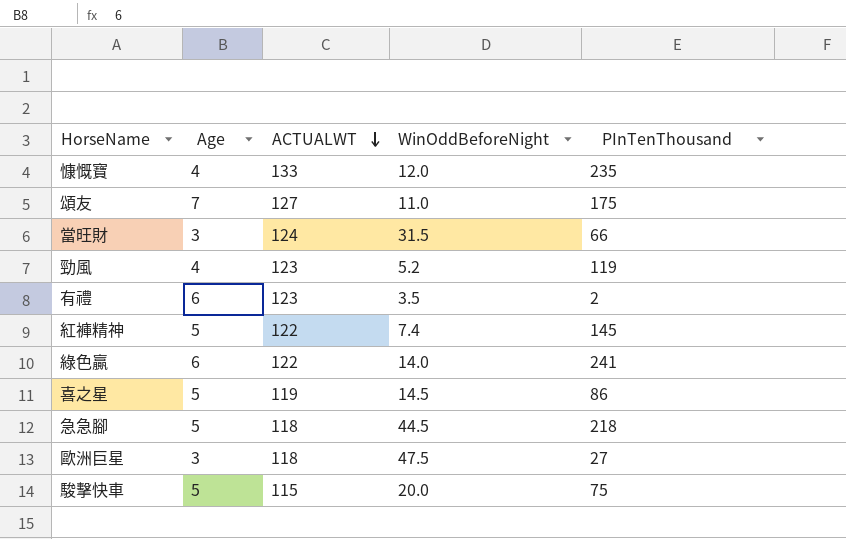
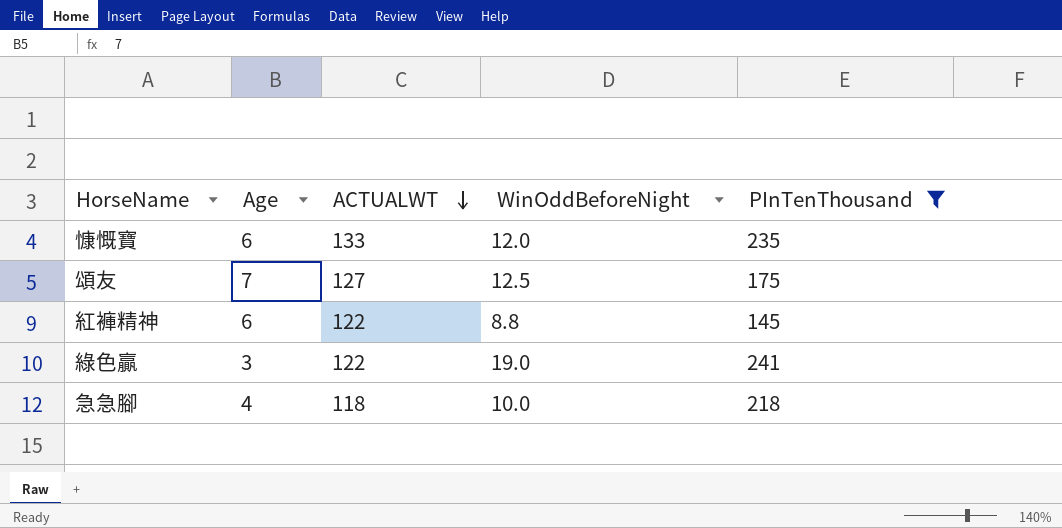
filter: none -> PInTenThousand >= 145
慷慨寶 | Age: 4 -> 6
頌友 | WinOddBeforeNight: 11.0 -> 12.5
紅褲精神 | Age: 5 -> 6
紅褲精神 | WinOddBeforeNight: 7.4 -> 8.8
綠色贏 | Age: 6 -> 3
綠色贏 | WinOddBeforeNight: 14.0 -> 19.0
急急腳 | Age: 5 -> 4
急急腳 | WinOddBeforeNight: 44.5 -> 10.0

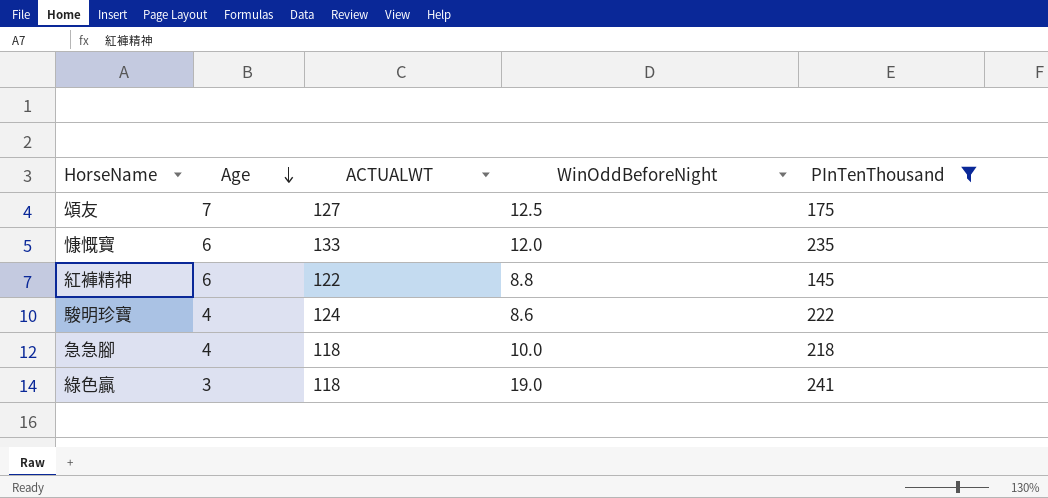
row order: ACTUALWT descending -> Age descending
row 駿明珍寶: none -> 4 | 124 | 8.6 | 222
綠色贏 | ACTUALWT: 122 -> 118

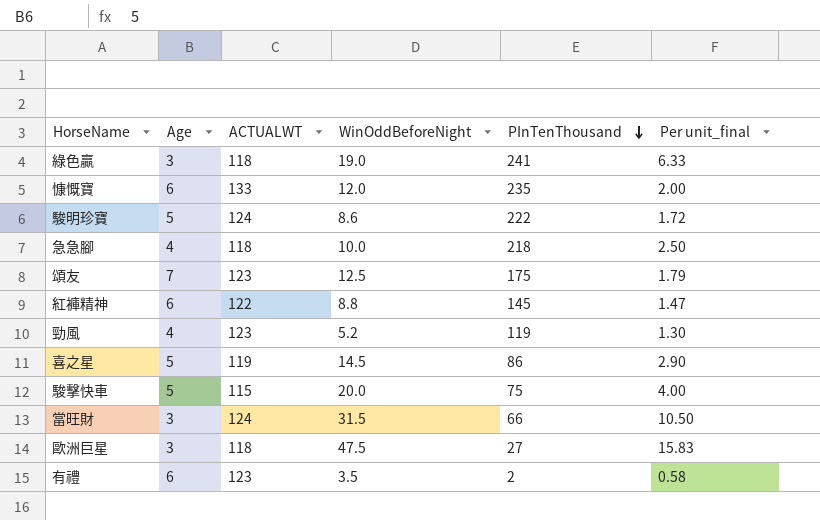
filter: PInTenThousand >= 145 -> none
row order: Age descending -> PInTenThousand descending
column Per unit_final | formula: none -> [WinOddBeforeNight] / [Age]
駿明珍寶 | Age: 4 -> 5
頌友 | ACTUALWT: 127 -> 123

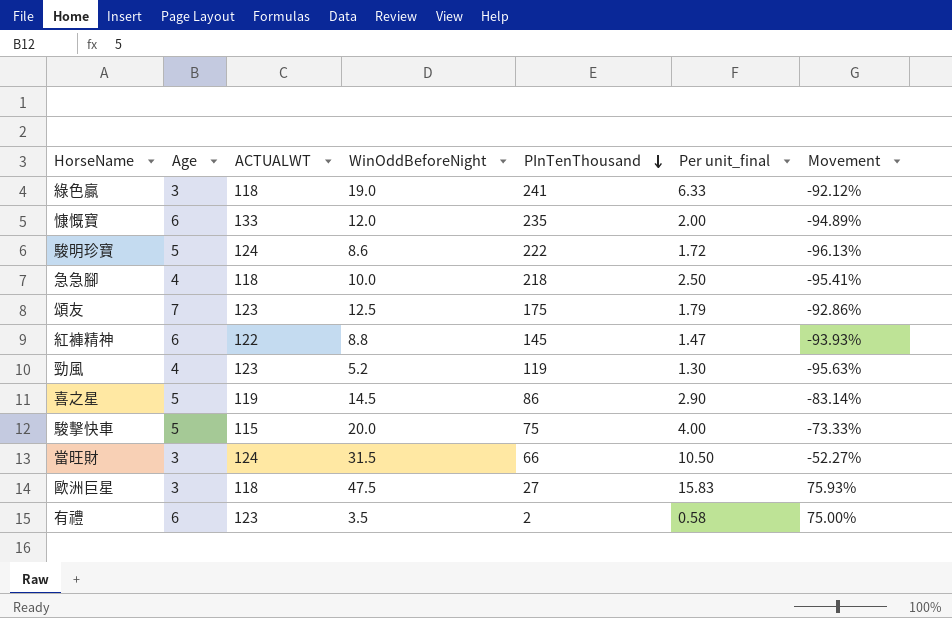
column Movement | formula: none -> ([WinOddBeforeNight] - [PInTenThousand]) / [PInTenThousand]

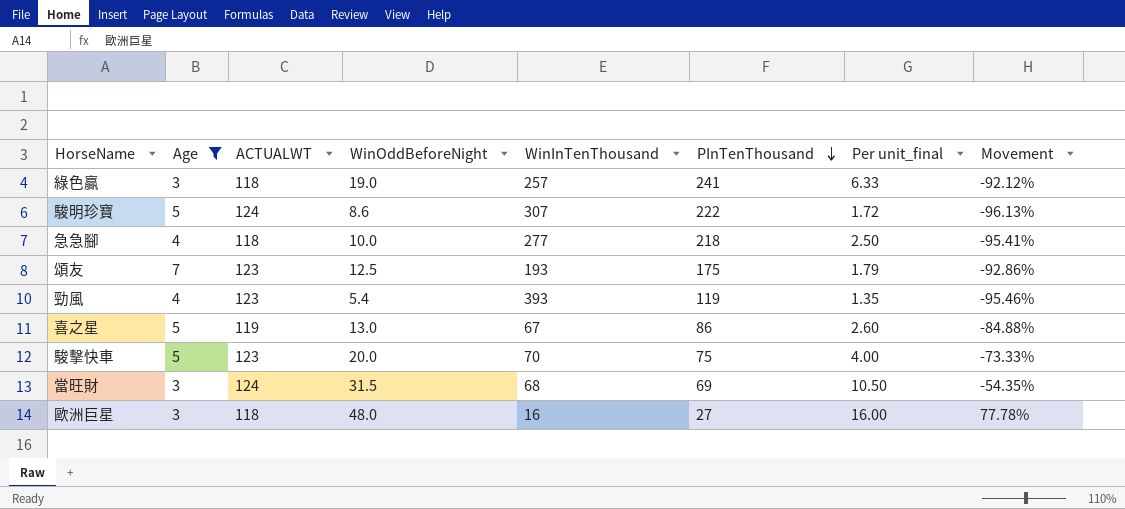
filter: none -> Age != 6
column WinInTenThousand | position: none -> 5
勁風 | WinOddBeforeNight: 5.2 -> 5.4
勁風 | Per unit_final: 1.30 -> 1.35
勁風 | Movement: -95.63% -> -95.46%
喜之星 | WinOddBeforeNight: 14.5 -> 13.0
喜之星 | Per unit_final: 2.90 -> 2.60
喜之星 | Movement: -83.14% -> -84.88%
駿擊快車 | ACTUALWT: 115 -> 123
當旺財 | PInTenThousand: 66 -> 69
當旺財 | Movement: -52.27% -> -54.35%
歐洲巨星 | WinOddBeforeNight: 47.5 -> 48.0
歐洲巨星 | Per unit_final: 15.83 -> 16.00
歐洲巨星 | Movement: 75.93% -> 77.78%

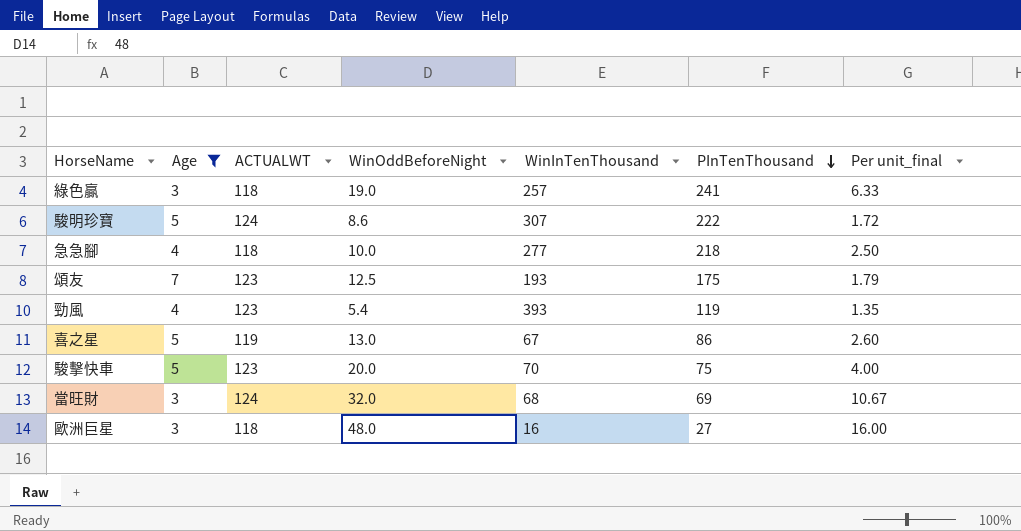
column Movement | formula: ([WinOddBeforeNight] - [PInTenThousand]) / [PInTenThousand] -> none
當旺財 | WinOddBeforeNight: 31.5 -> 32.0
當旺財 | Per unit_final: 10.50 -> 10.67

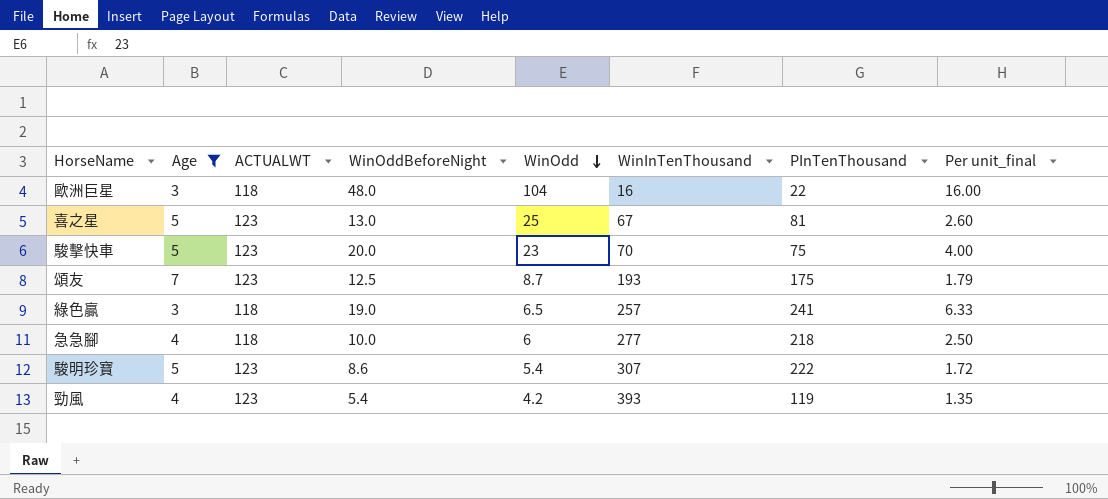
row order: PInTenThousand descending -> WinOdd descending
column WinOdd | position: none -> 5
row 當旺財: 3 | 124 | 32.0 | 68 | 69 | 10.67 -> none
歐洲巨星 | PInTenThousand: 27 -> 22
喜之星 | ACTUALWT: 119 -> 123
喜之星 | PInTenThousand: 86 -> 81
駿明珍寶 | ACTUALWT: 124 -> 123

